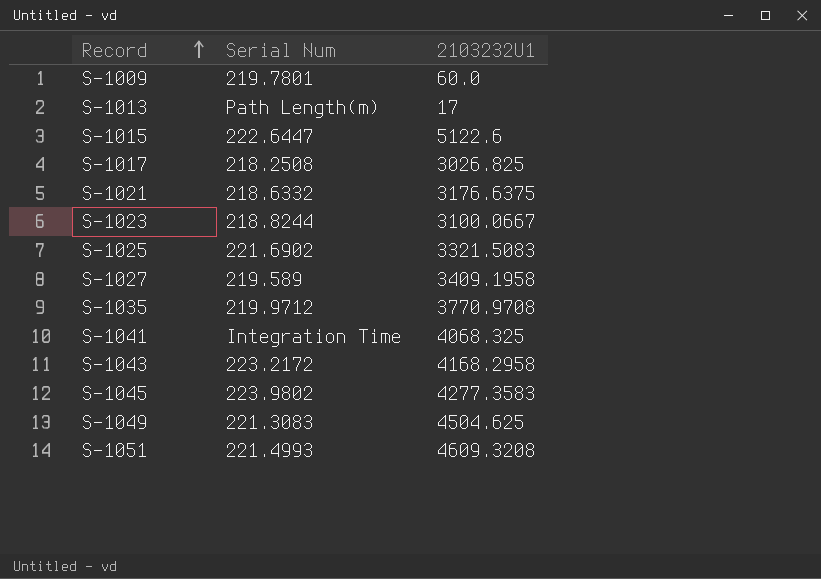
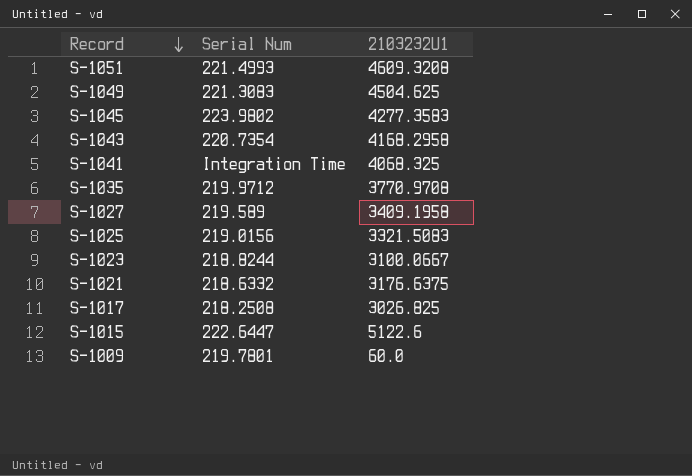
row order: Record ascending -> Record descending
row S-1013: Path Length(m) | 17 -> none
S-1043 | Serial Num: 223.2172 -> 220.7354
S-1025 | Serial Num: 221.6902 -> 219.0156

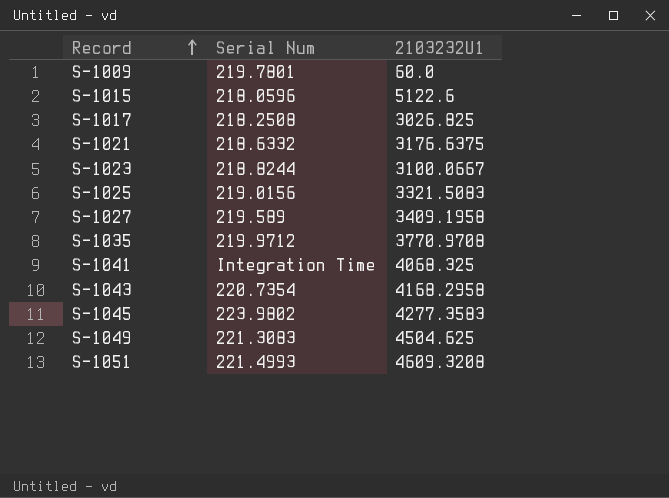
row order: Record descending -> Record ascending
S-1015 | Serial Num: 222.6447 -> 218.0596

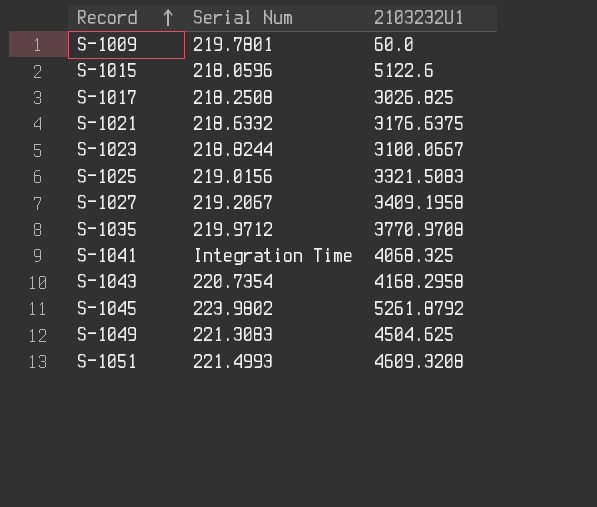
S-1027 | Serial Num: 219.589 -> 219.2067
S-1045 | 2103232U1: 4277.3583 -> 5261.8792

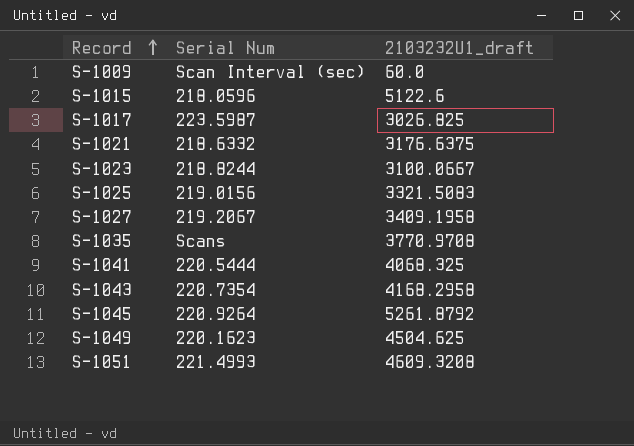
column name: 2103232U1 -> 2103232U1_draft
S-1009 | Serial Num: 219.7801 -> Scan Interval (sec)
S-1017 | Serial Num: 218.2508 -> 223.5987
S-1035 | Serial Num: 219.9712 -> Scans
S-1041 | Serial Num: Integration Time -> 220.5444
S-1045 | Serial Num: 223.9802 -> 220.9264
S-1049 | Serial Num: 221.3083 -> 220.1623

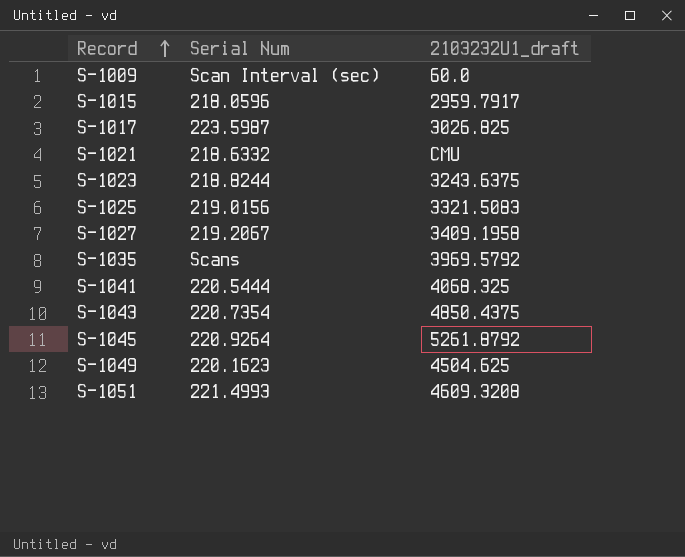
S-1015 | 2103232U1_draft: 5122.6 -> 2959.7917
S-1021 | 2103232U1_draft: 3176.6375 -> CMU
S-1023 | 2103232U1_draft: 3100.0667 -> 3243.6375
S-1035 | 2103232U1_draft: 3770.9708 -> 3969.5792
S-1043 | 2103232U1_draft: 4168.2958 -> 4850.4375

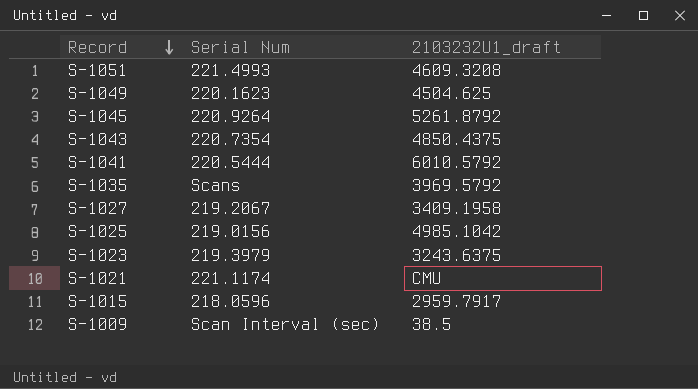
row order: Record ascending -> Record descending
row S-1017: 223.5987 | 3026.825 -> none
S-1041 | 2103232U1_draft: 4068.325 -> 6010.5792
S-1025 | 2103232U1_draft: 3321.5083 -> 4985.1042
S-1023 | Serial Num: 218.8244 -> 219.3979
S-1021 | Serial Num: 218.6332 -> 221.1174
S-1009 | 2103232U1_draft: 60.0 -> 38.5

